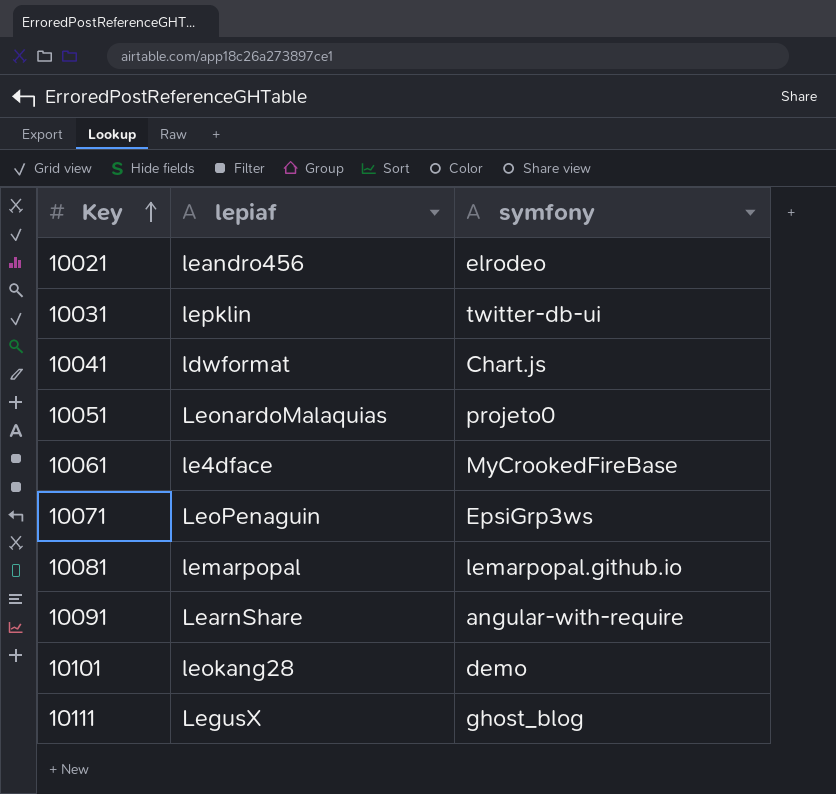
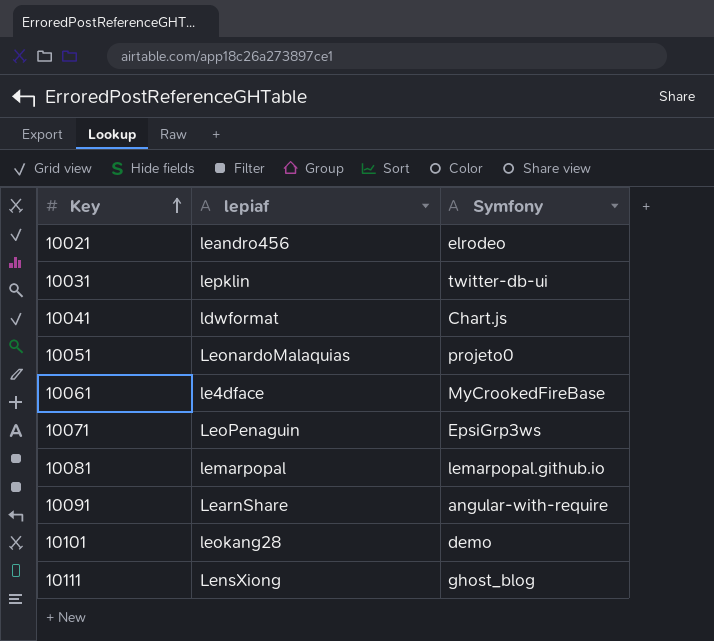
column name: symfony -> Symfony
10111 | lepiaf: LegusX -> LensXiong

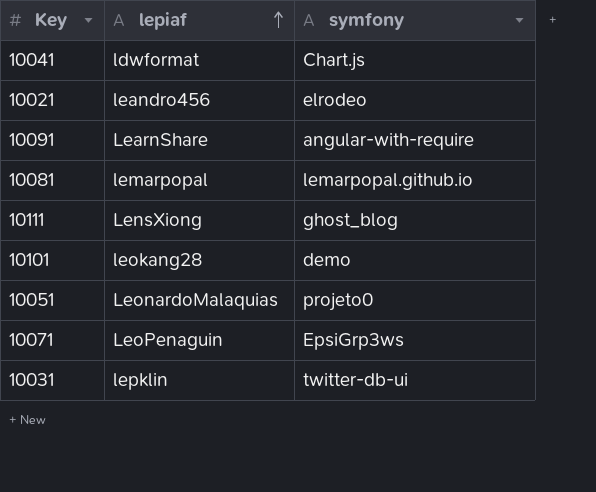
row order: Key ascending -> lepiaf ascending
column name: Symfony -> symfony
row 10061: le4dface | MyCrookedFireBase -> none

